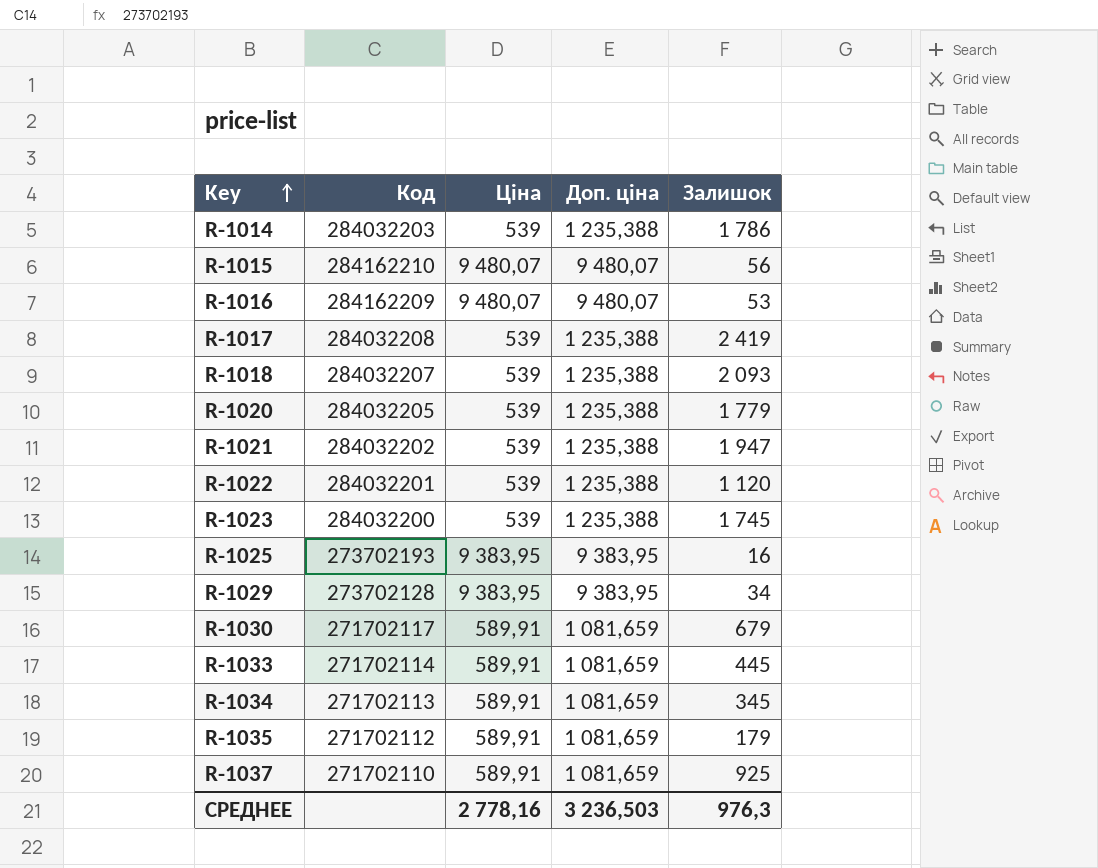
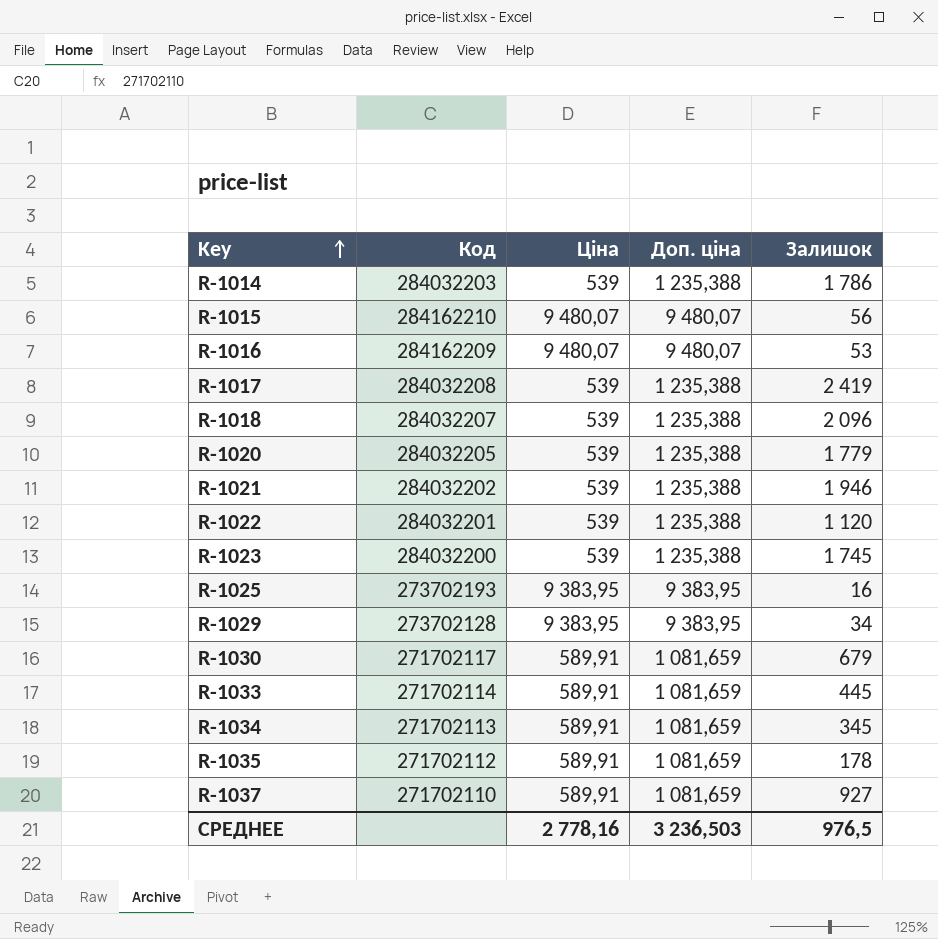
R-1018 | Залишок: 2 093 -> 2 096
R-1021 | Залишок: 1 947 -> 1 946
R-1035 | Залишок: 179 -> 178
R-1037 | Залишок: 925 -> 927
СРЕДНЕЕ | Залишок: 976,3 -> 976,5

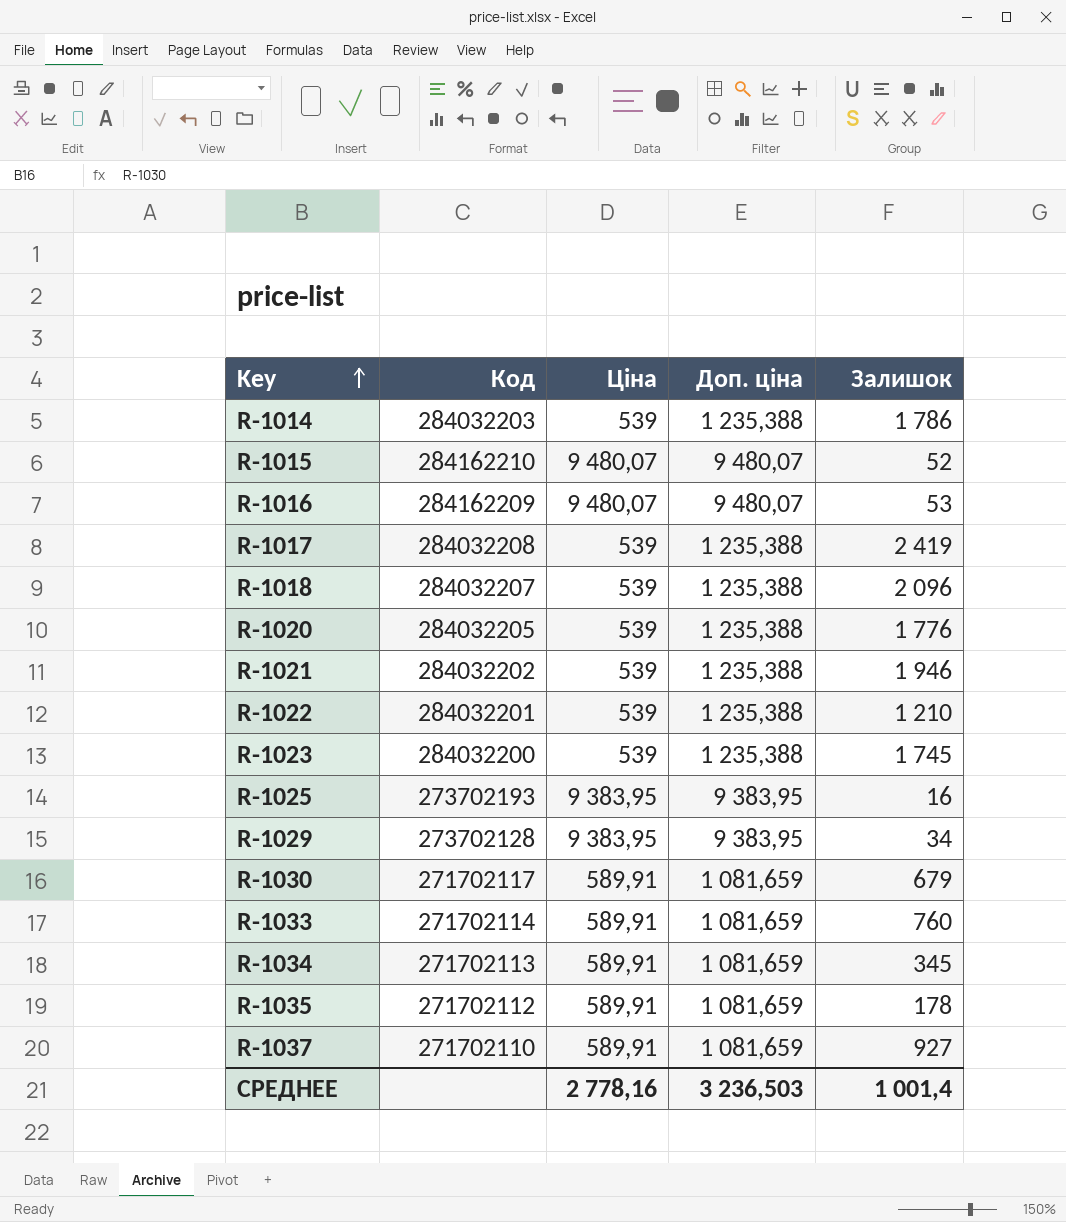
R-1015 | Залишок: 56 -> 52
R-1020 | Залишок: 1 779 -> 1 776
R-1022 | Залишок: 1 120 -> 1 210
R-1033 | Залишок: 445 -> 760
СРЕДНЕЕ | Залишок: 976,5 -> 1 001,4

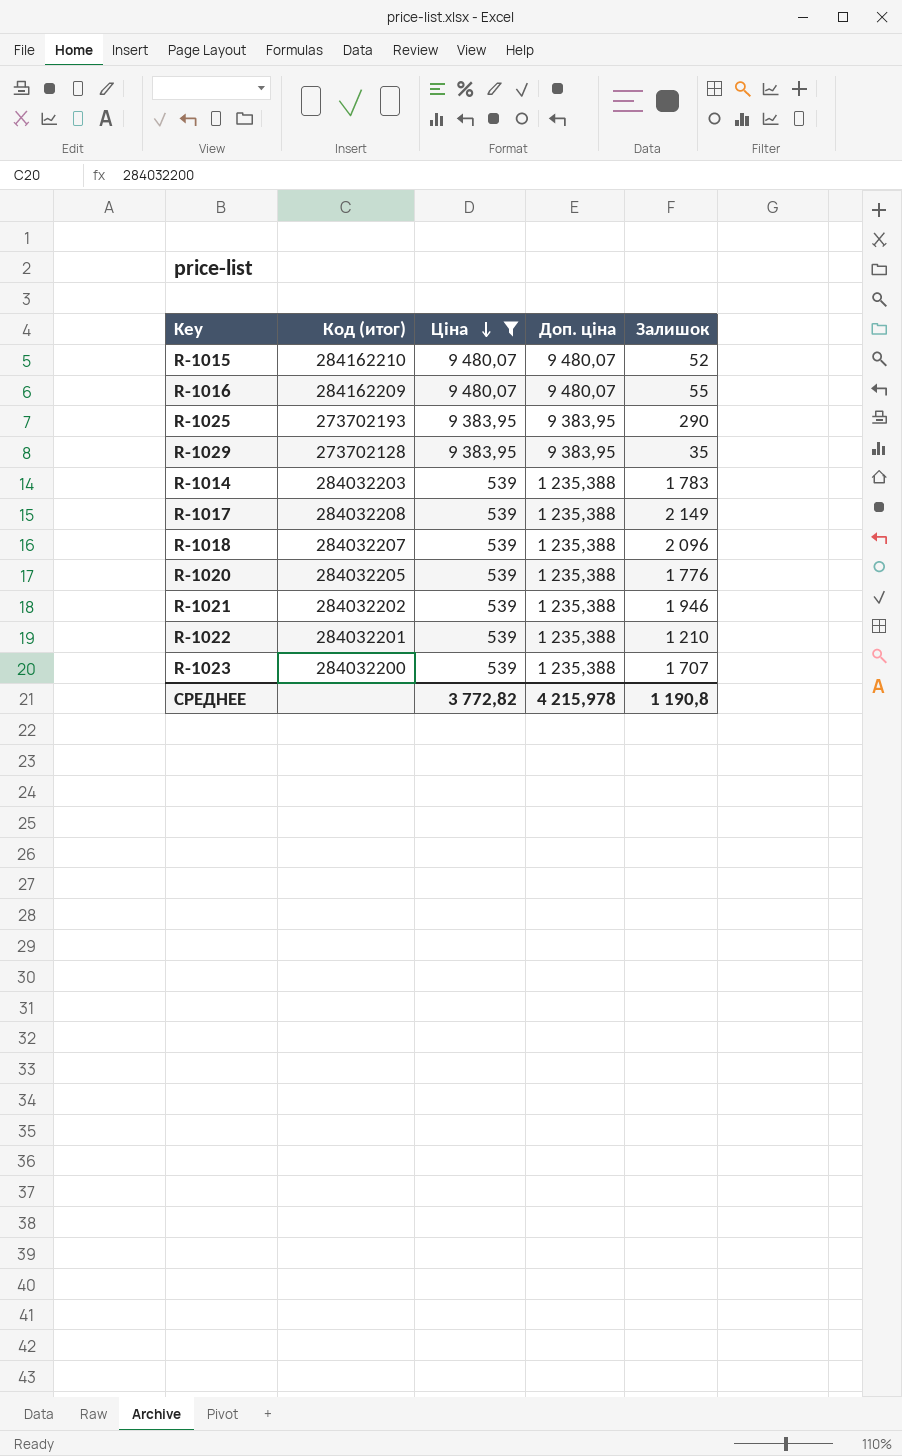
filter: none -> Ціна != 589,91
row order: Key ascending -> Ціна descending
column name: Код -> Код (итог)
R-1016 | Залишок: 53 -> 55
R-1025 | Залишок: 16 -> 290
R-1029 | Залишок: 34 -> 35
R-1014 | Залишок: 1 786 -> 1 783
R-1017 | Залишок: 2 419 -> 2 149
R-1023 | Залишок: 1 745 -> 1 707
СРЕДНЕЕ | Ціна: 2 778,16 -> 3 772,82
СРЕДНЕЕ | Доп. ціна: 3 236,503 -> 4 215,978
СРЕДНЕЕ | Залишок: 1 001,4 -> 1 190,8

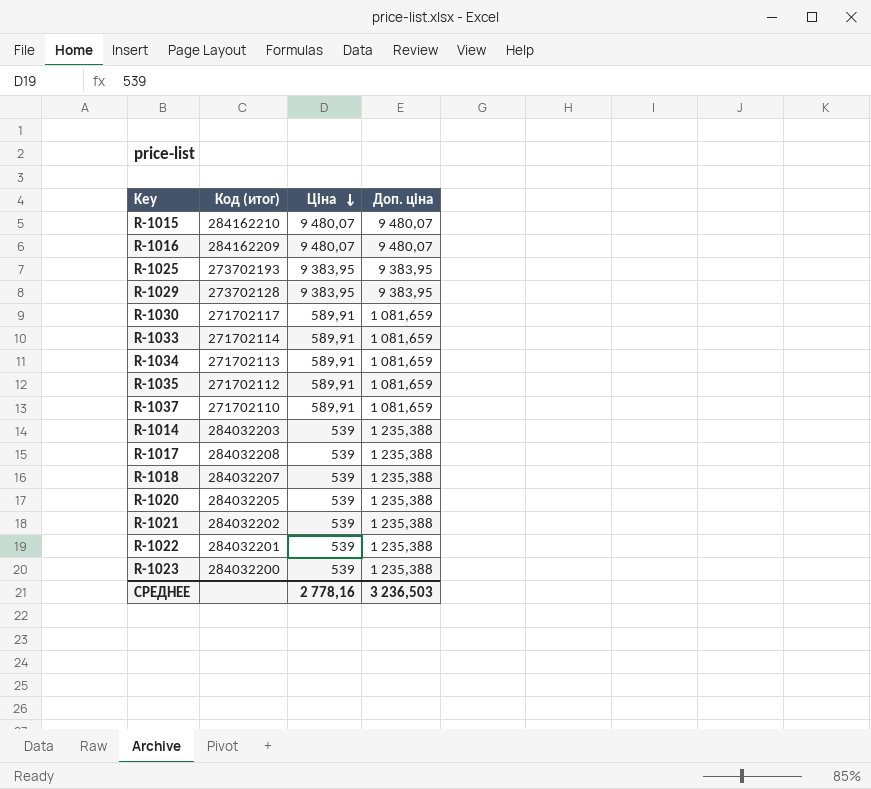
filter: Ціна != 589,91 -> none
column Залишок | position: 5 -> none
СРЕДНЕЕ | Ціна: 3 772,82 -> 2 778,16
СРЕДНЕЕ | Доп. ціна: 4 215,978 -> 3 236,503

